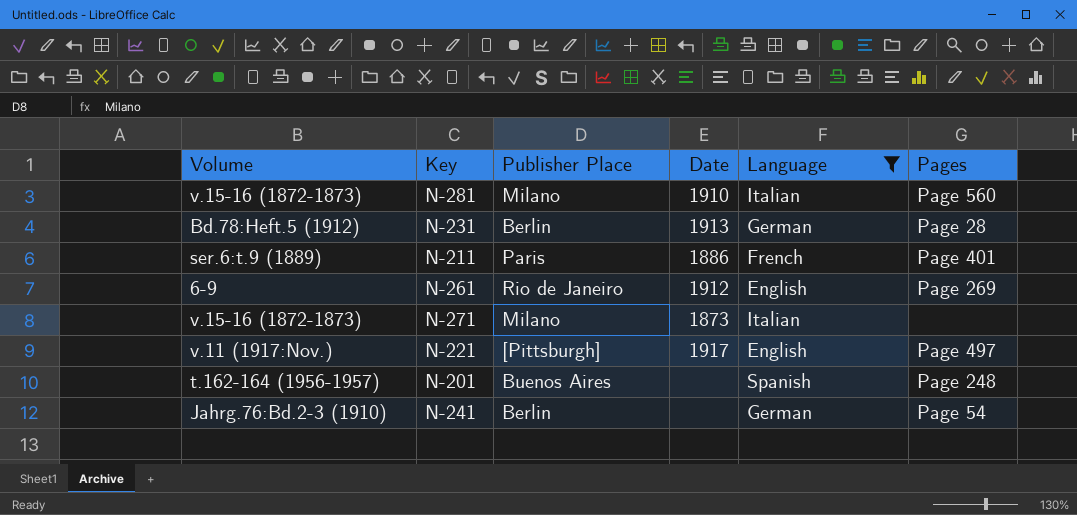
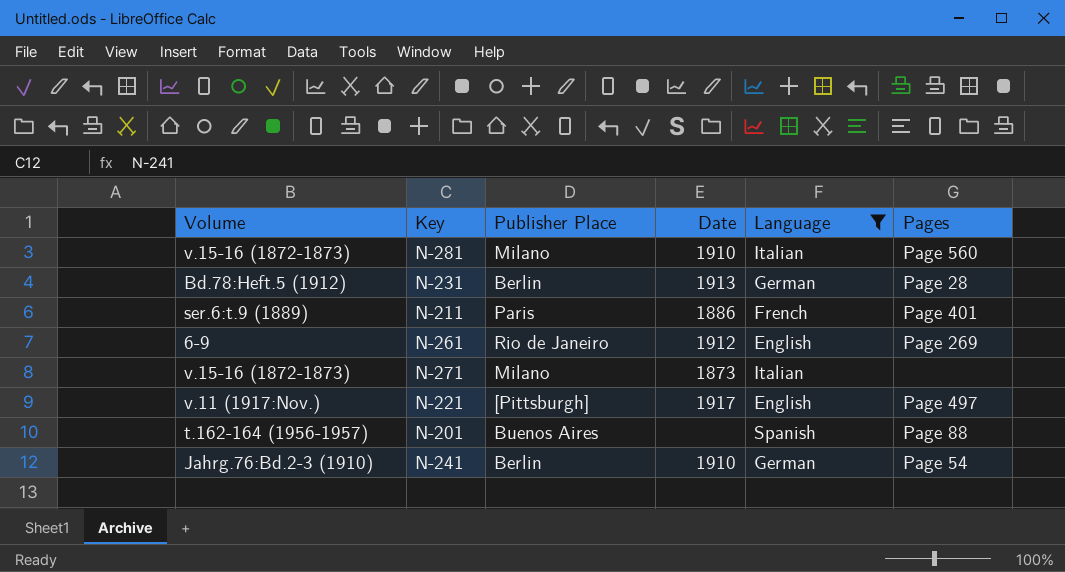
N-201 | Pages: Page 248 -> Page 88
N-241 | Date: none -> 1910

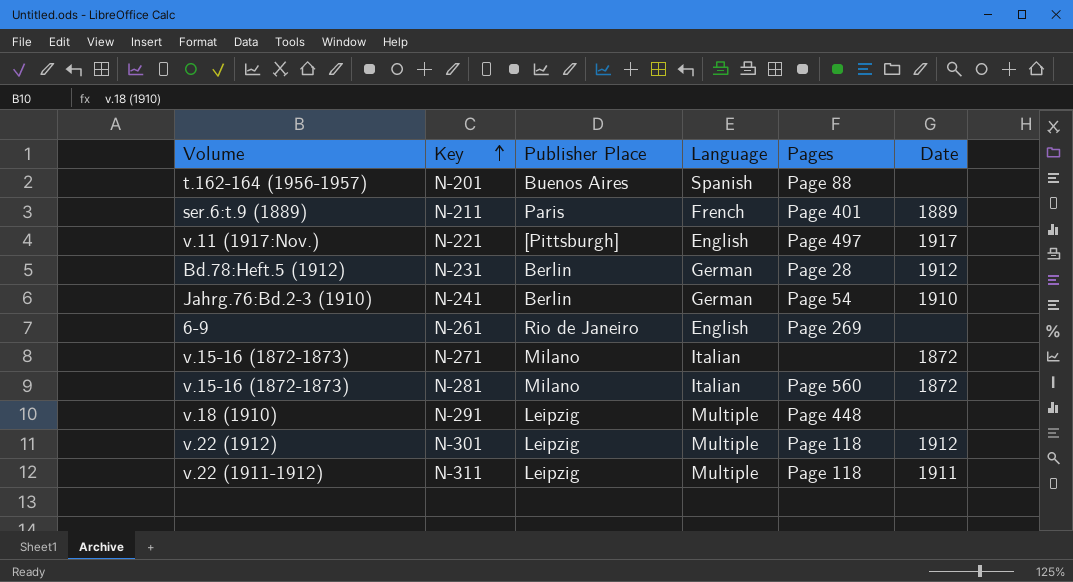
filter: Language != Multiple -> none
row order: none -> Key ascending
column Date | position: 4 -> 6
N-211 | Date: 1886 -> 1889
N-231 | Date: 1913 -> 1912
N-261 | Date: 1912 -> none
N-271 | Date: 1873 -> 1872
N-281 | Date: 1910 -> 1872

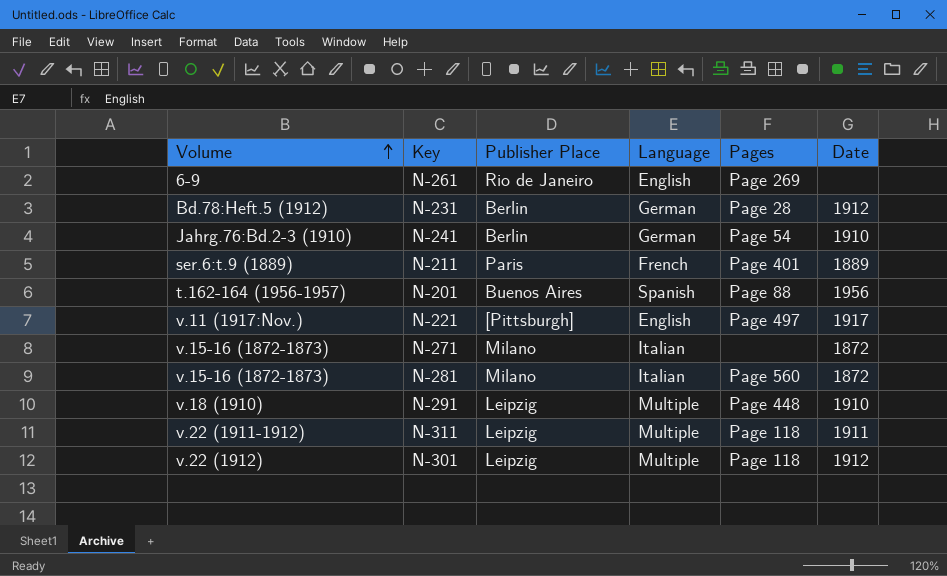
row order: Key ascending -> Volume ascending
N-201 | Date: none -> 1956
N-291 | Date: none -> 1910

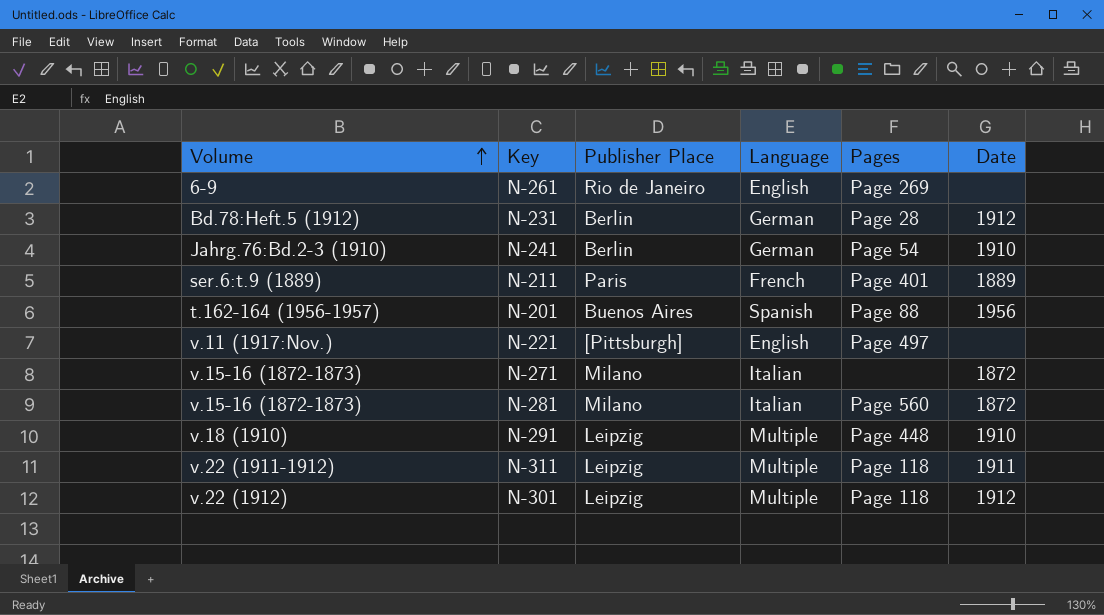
N-221 | Date: 1917 -> none

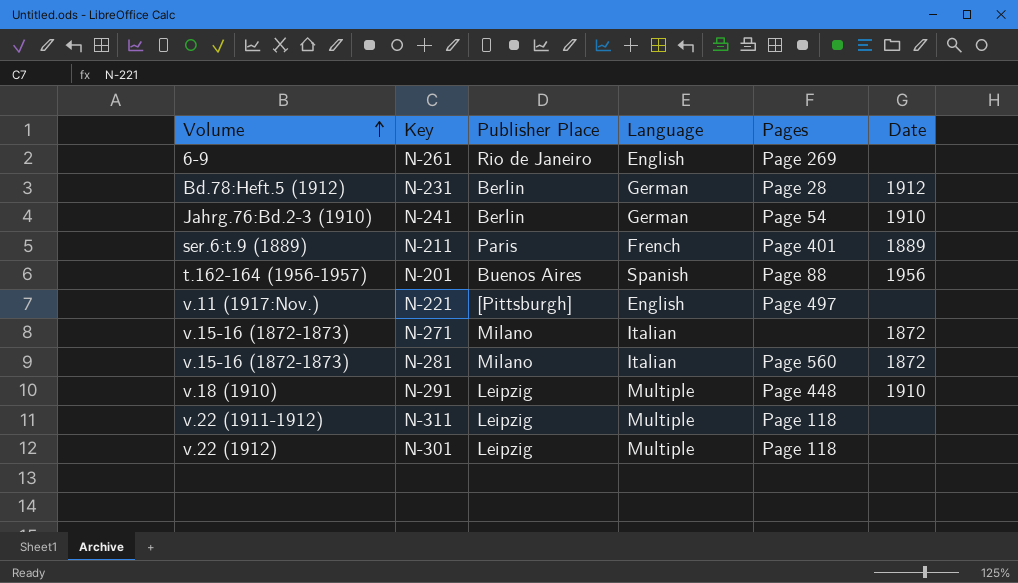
N-311 | Date: 1911 -> none
N-301 | Date: 1912 -> none

